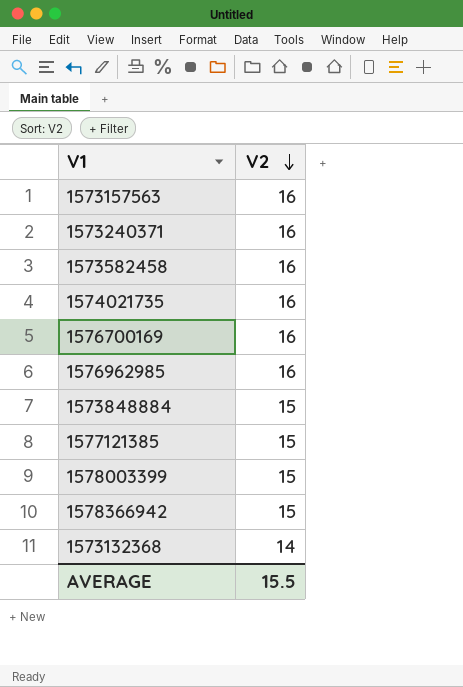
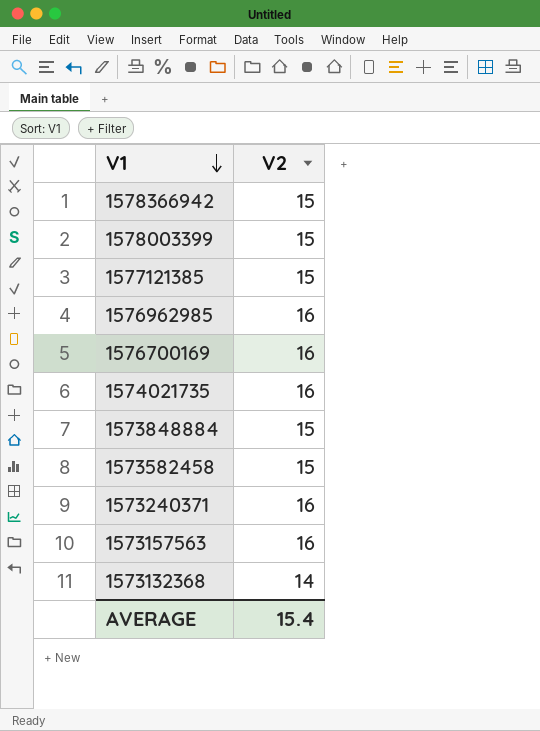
row order: V2 descending -> V1 descending
1573582458 | V2: 16 -> 15
AVERAGE | V2: 15.5 -> 15.4

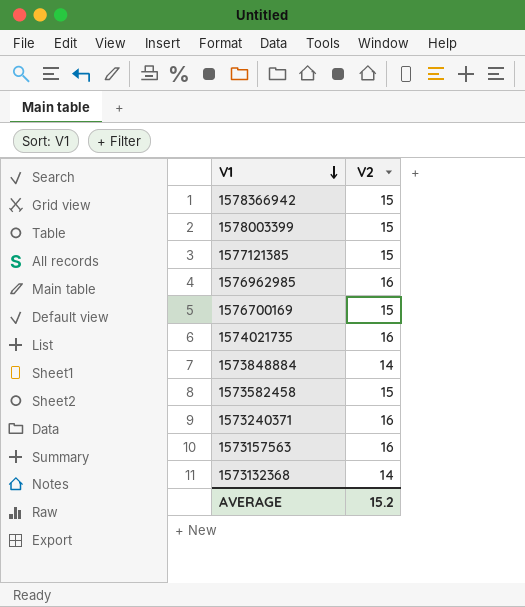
1576700169 | V2: 16 -> 15
1573848884 | V2: 15 -> 14
AVERAGE | V2: 15.4 -> 15.2

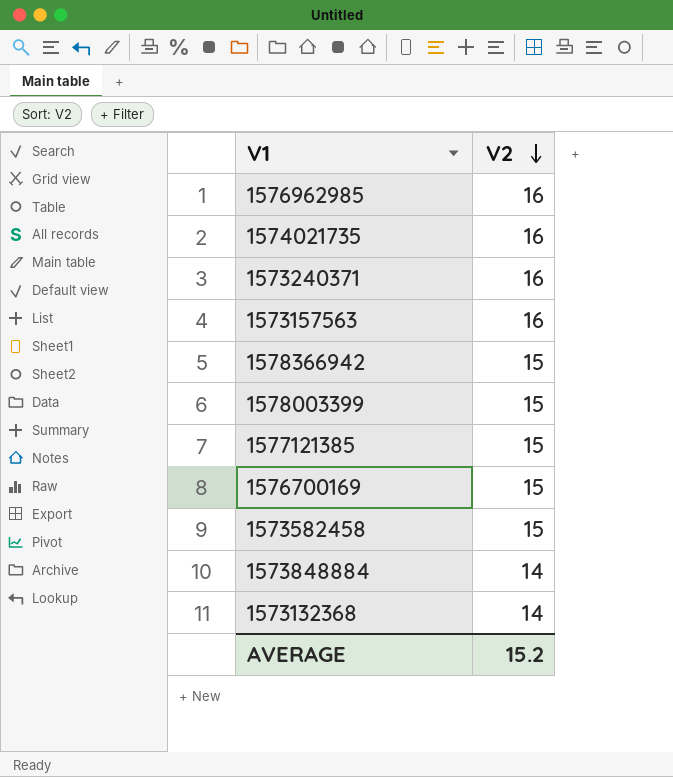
row order: V1 descending -> V2 descending

